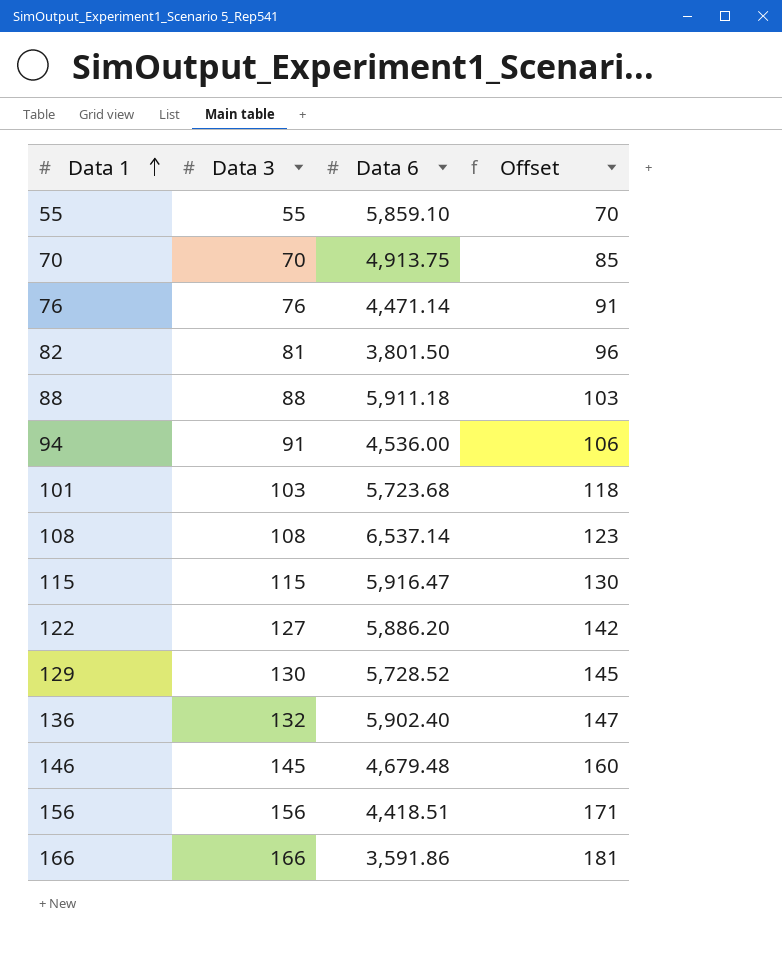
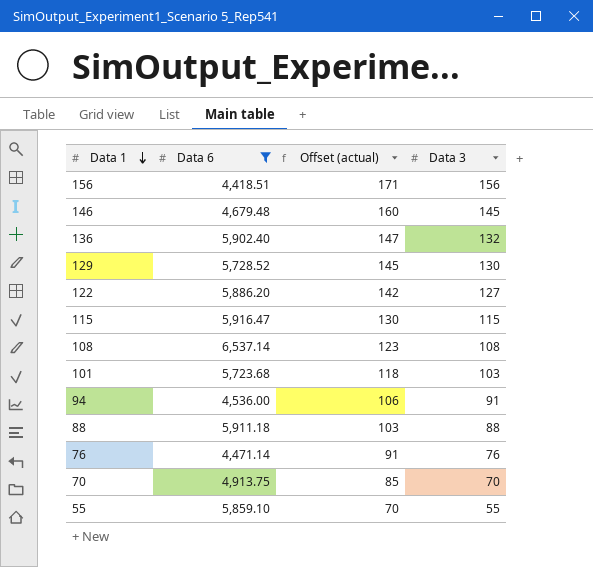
filter: none -> Data 6 >= 4,418.51
row order: Data 1 ascending -> Data 1 descending
column name: Offset -> Offset (actual)
column Data 3 | position: 2 -> 4

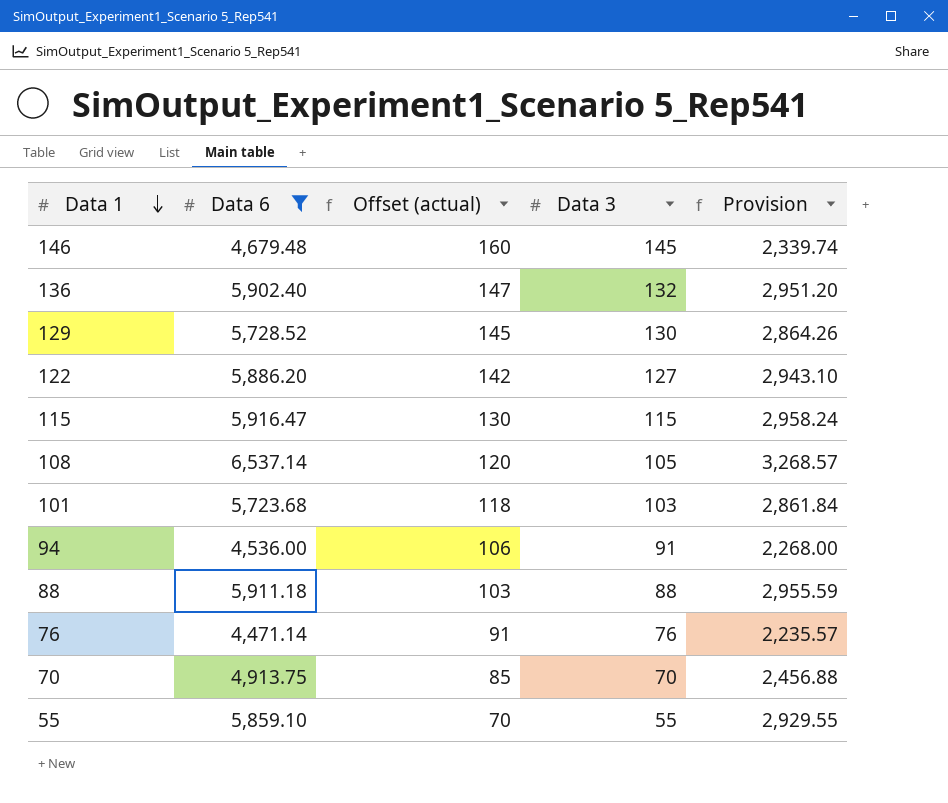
column Provision | formula: none -> [Data 6] * 0.5
row 156: 4,418.51 | 171 | 156 -> none
108 | Offset (actual): 123 -> 120
108 | Data 3: 108 -> 105

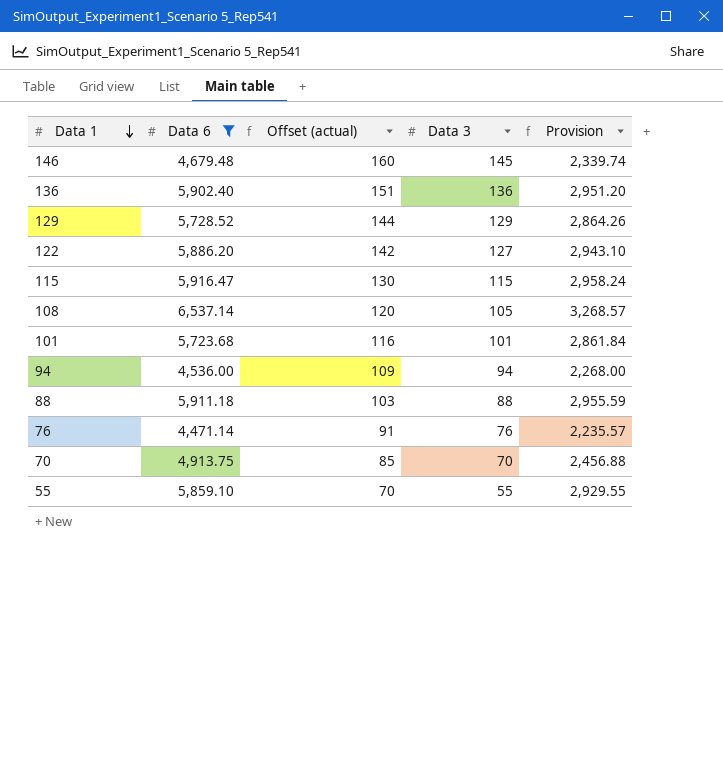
136 | Offset (actual): 147 -> 151
136 | Data 3: 132 -> 136
129 | Offset (actual): 145 -> 144
129 | Data 3: 130 -> 129
101 | Offset (actual): 118 -> 116
101 | Data 3: 103 -> 101
94 | Offset (actual): 106 -> 109
94 | Data 3: 91 -> 94

